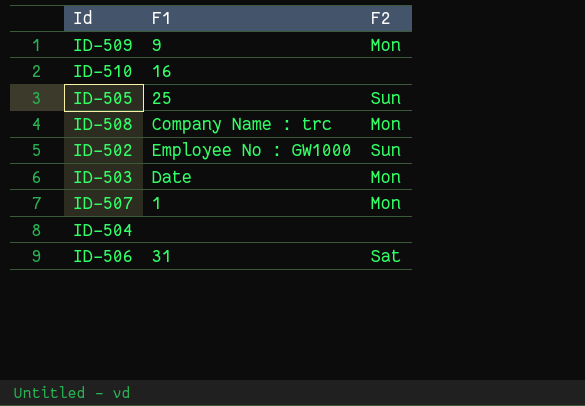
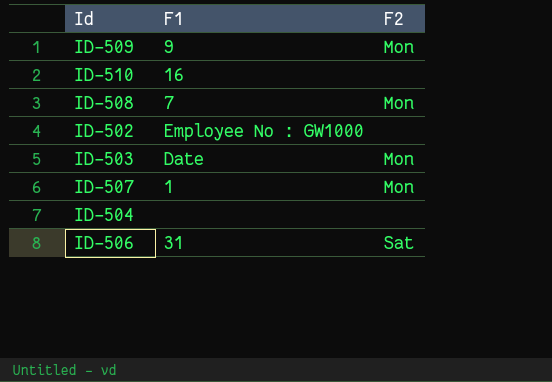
row ID-505: 25 | Sun -> none
ID-508 | F1: Company Name : trc -> 7
ID-502 | F2: Sun -> none

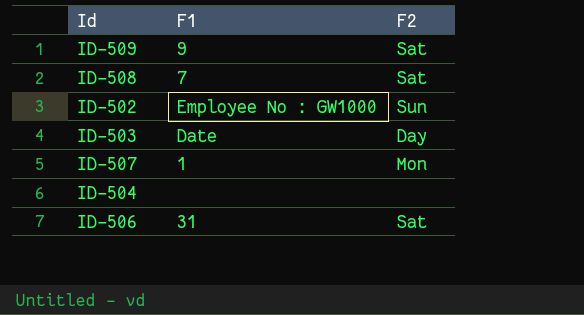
row ID-510: 16 | none -> none
ID-509 | F2: Mon -> Sat
ID-508 | F2: Mon -> Sat
ID-502 | F2: none -> Sun
ID-503 | F2: Mon -> Day

